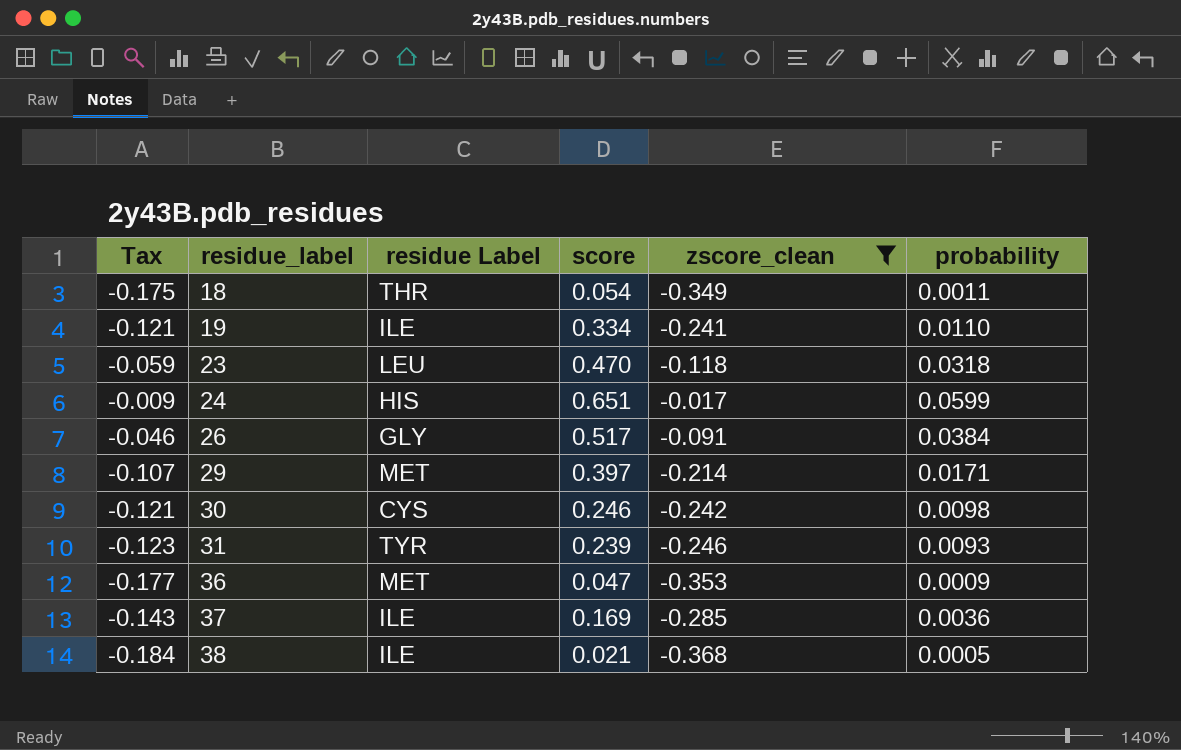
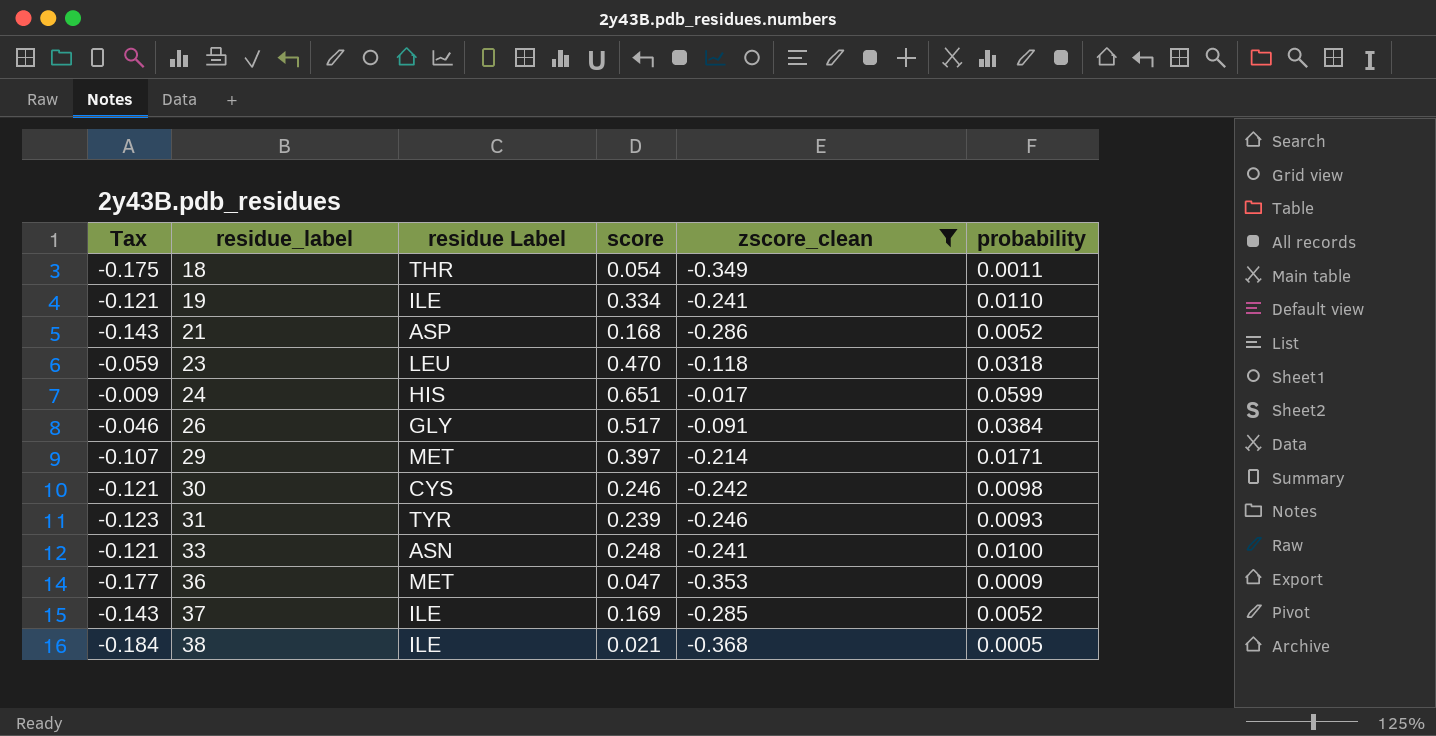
row 21: none -> -0.143 | ASP | 0.168 | -0.286 | 0.0052
row 33: none -> -0.121 | ASN | 0.248 | -0.241 | 0.0100
37 | probability: 0.0036 -> 0.0052

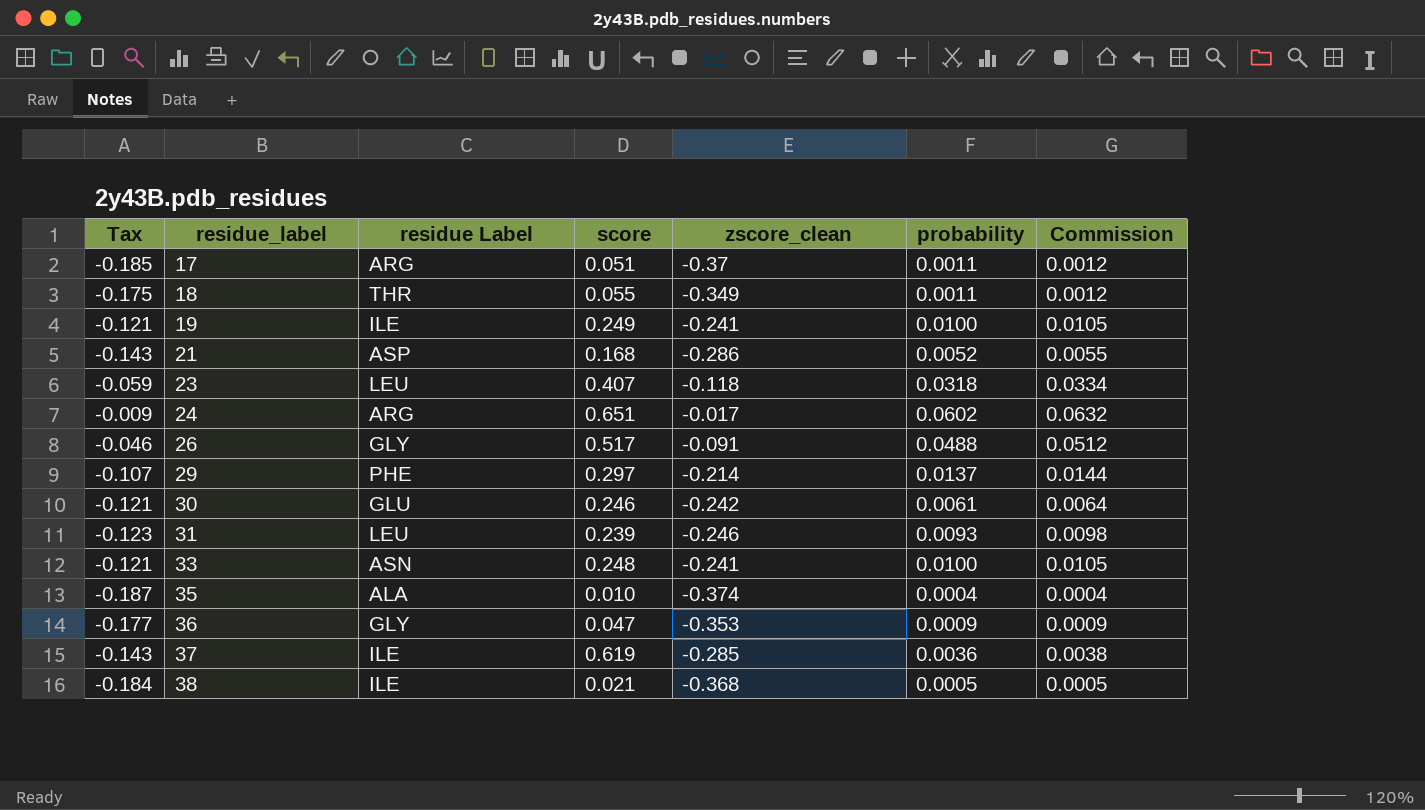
filter: zscore_clean >= -0.368 -> none
column Commission | formula: none -> [probability] * 1.05
18 | score: 0.054 -> 0.055
19 | score: 0.334 -> 0.249
19 | probability: 0.0110 -> 0.0100
23 | score: 0.470 -> 0.407
24 | residue Label: HIS -> ARG
24 | probability: 0.0599 -> 0.0602
26 | probability: 0.0384 -> 0.0488
29 | residue Label: MET -> PHE
29 | score: 0.397 -> 0.297
29 | probability: 0.0171 -> 0.0137
30 | residue Label: CYS -> GLU
30 | probability: 0.0098 -> 0.0061
31 | residue Label: TYR -> LEU
36 | residue Label: MET -> GLY
37 | score: 0.169 -> 0.619
37 | probability: 0.0052 -> 0.0036

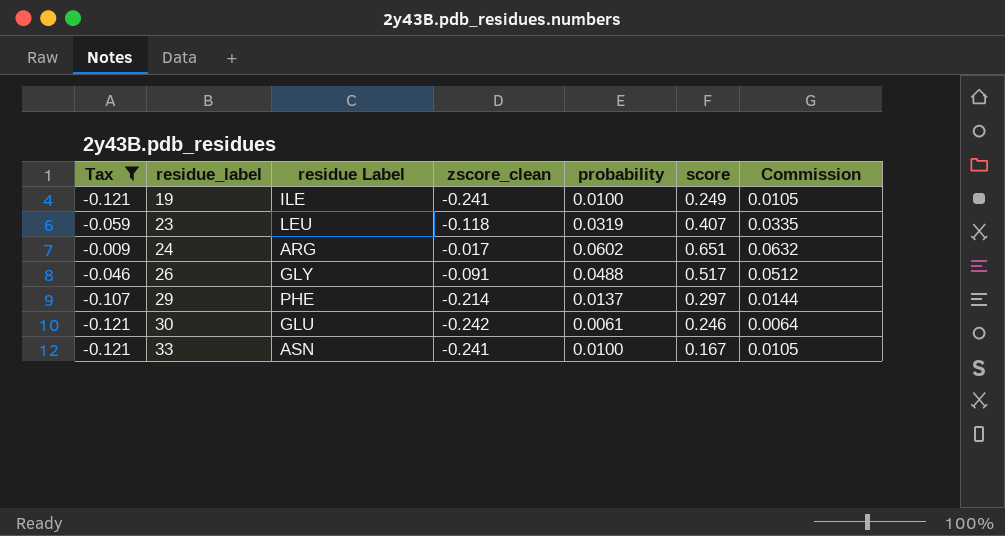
filter: none -> Tax >= -0.121
column score | position: 4 -> 6
23 | probability: 0.0318 -> 0.0319
23 | Commission: 0.0334 -> 0.0335
33 | score: 0.248 -> 0.167

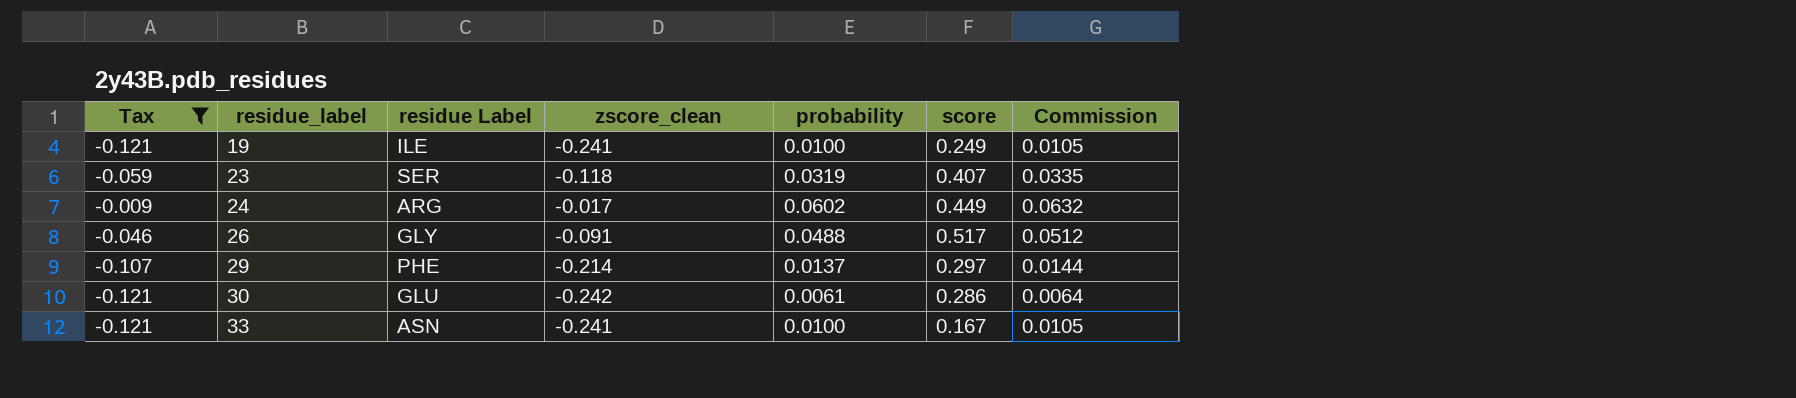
23 | residue Label: LEU -> SER
24 | score: 0.651 -> 0.449
30 | score: 0.246 -> 0.286

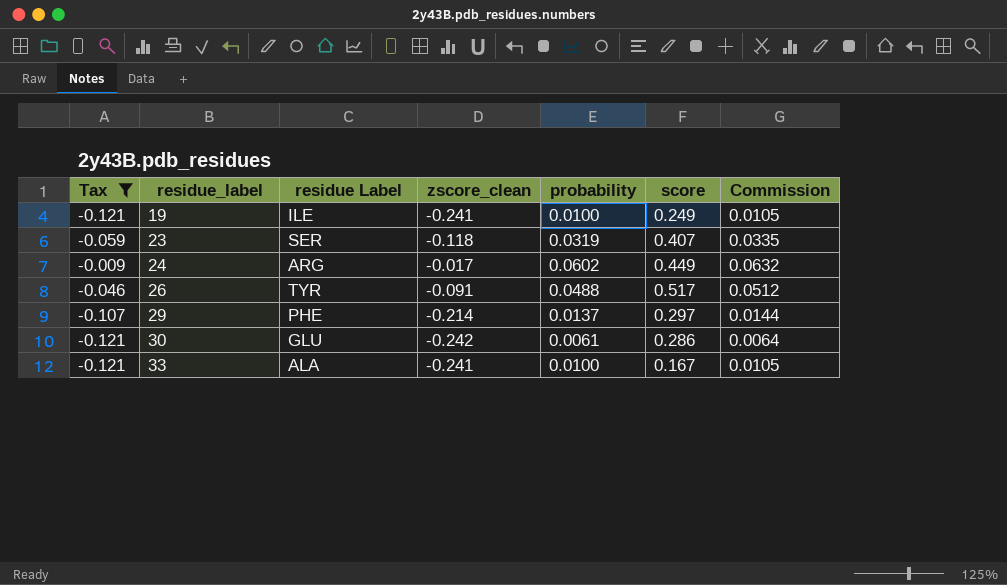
26 | residue Label: GLY -> TYR
33 | residue Label: ASN -> ALA

